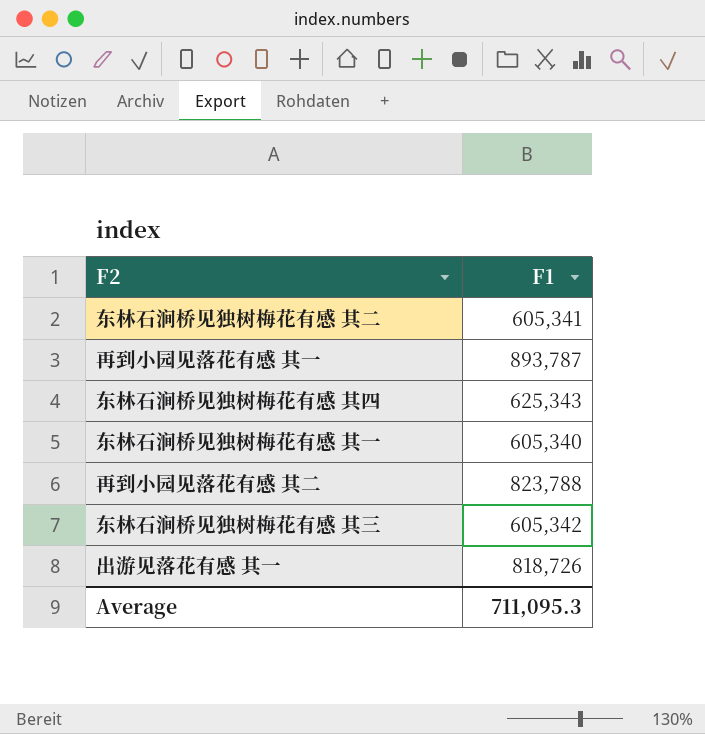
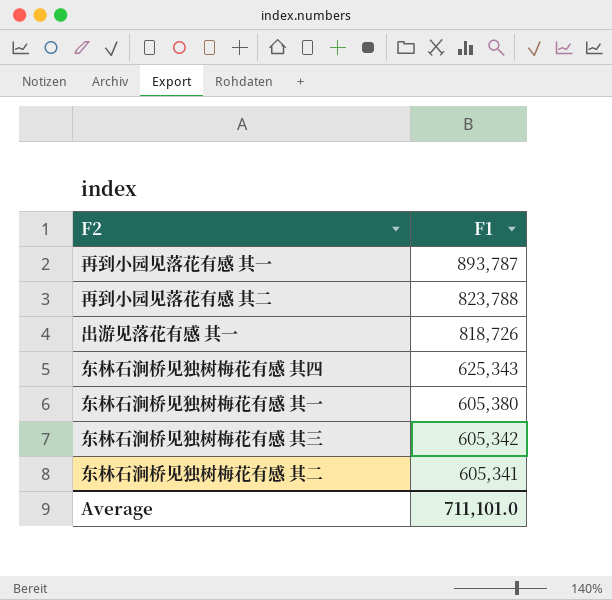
row order: none -> F1 descending
东林石涧桥见独树梅花有感 其一 | F1: 605,340 -> 605,380
Average | F1: 711,095.3 -> 711,101.0

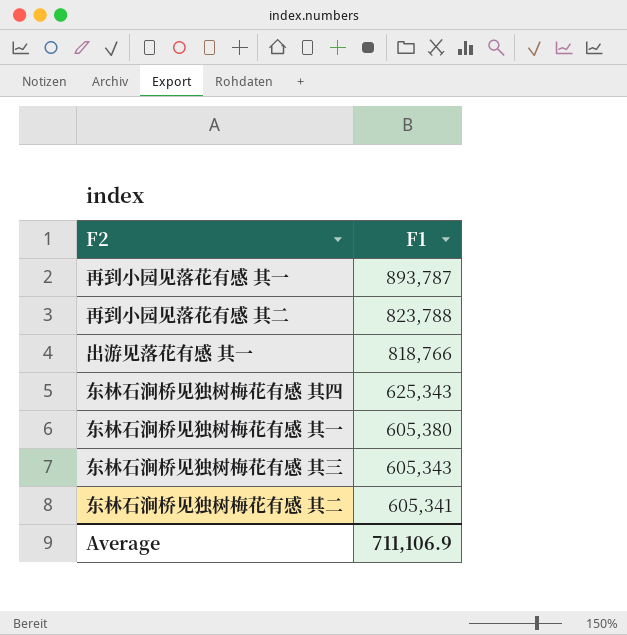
出游见落花有感 其一 | F1: 818,726 -> 818,766
东林石涧桥见独树梅花有感 其三 | F1: 605,342 -> 605,343
Average | F1: 711,101.0 -> 711,106.9

